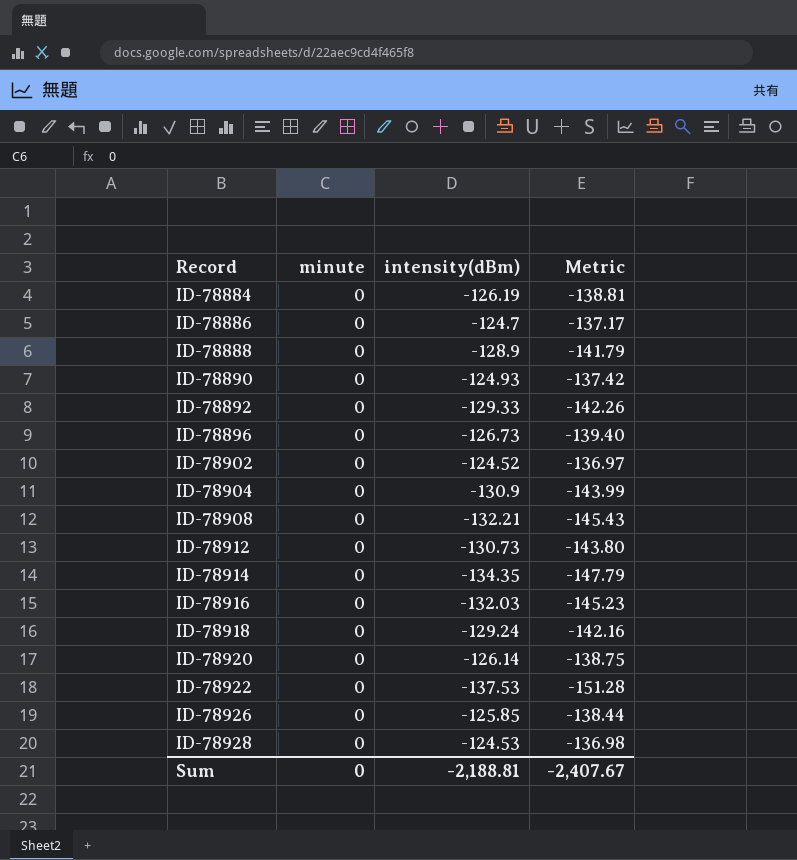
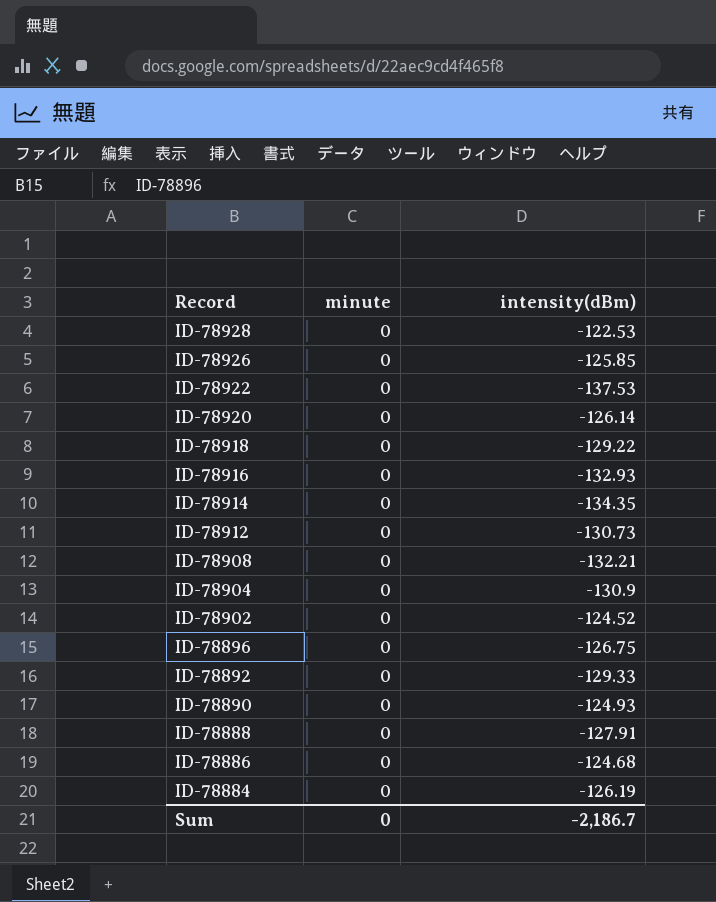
row order: Record ascending -> Record descending
column Metric | formula: [intensity(dBm)] * 1.1 -> none
ID-78928 | intensity(dBm): -124.53 -> -122.53
ID-78918 | intensity(dBm): -129.24 -> -129.22
ID-78916 | intensity(dBm): -132.03 -> -132.93
ID-78896 | intensity(dBm): -126.73 -> -126.75
ID-78888 | intensity(dBm): -128.9 -> -127.91
ID-78886 | intensity(dBm): -124.7 -> -124.68
Sum | intensity(dBm): -2,188.81 -> -2,186.7

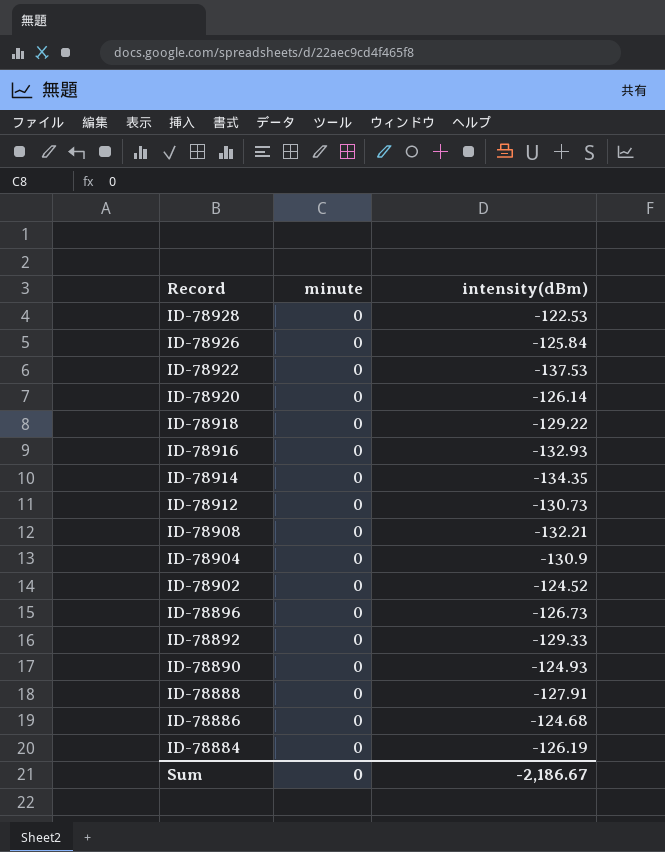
ID-78926 | intensity(dBm): -125.85 -> -125.84
ID-78896 | intensity(dBm): -126.75 -> -126.73
Sum | intensity(dBm): -2,186.7 -> -2,186.67

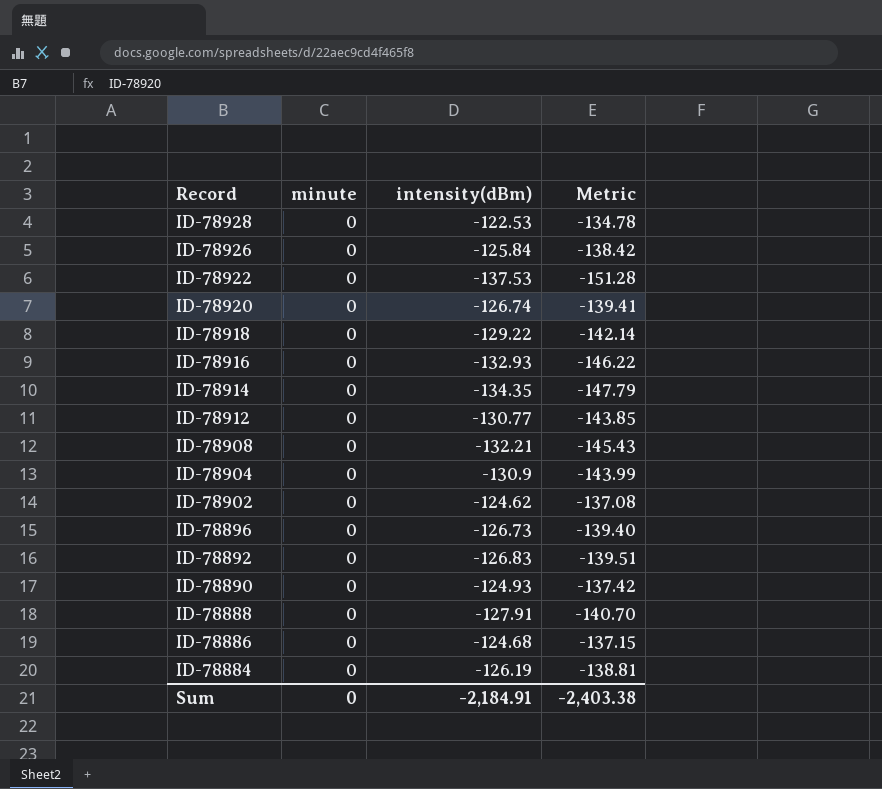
column Metric | formula: none -> [intensity(dBm)] * 1.1
ID-78920 | intensity(dBm): -126.14 -> -126.74
ID-78912 | intensity(dBm): -130.73 -> -130.77
ID-78902 | intensity(dBm): -124.52 -> -124.62
ID-78892 | intensity(dBm): -129.33 -> -126.83
Sum | intensity(dBm): -2,186.67 -> -2,184.91

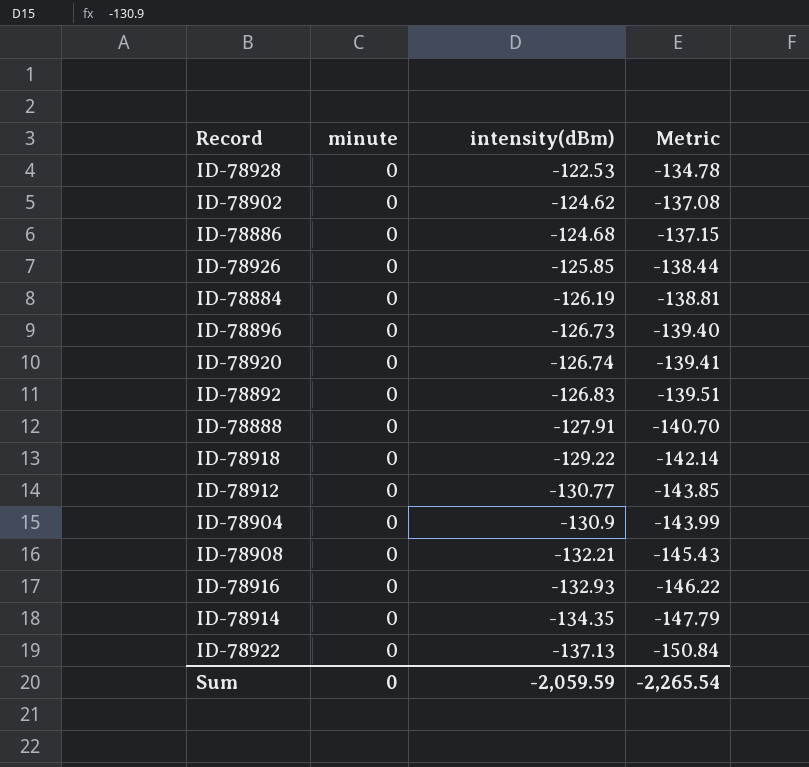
row order: Record descending -> intensity(dBm) descending
row ID-78890: 0 | -124.93 | -137.42 -> none
ID-78926 | intensity(dBm): -125.84 -> -125.85
ID-78926 | Metric: -138.42 -> -138.44
ID-78922 | intensity(dBm): -137.53 -> -137.13
ID-78922 | Metric: -151.28 -> -150.84
Sum | intensity(dBm): -2,184.91 -> -2,059.59
Sum | Metric: -2,403.38 -> -2,265.54

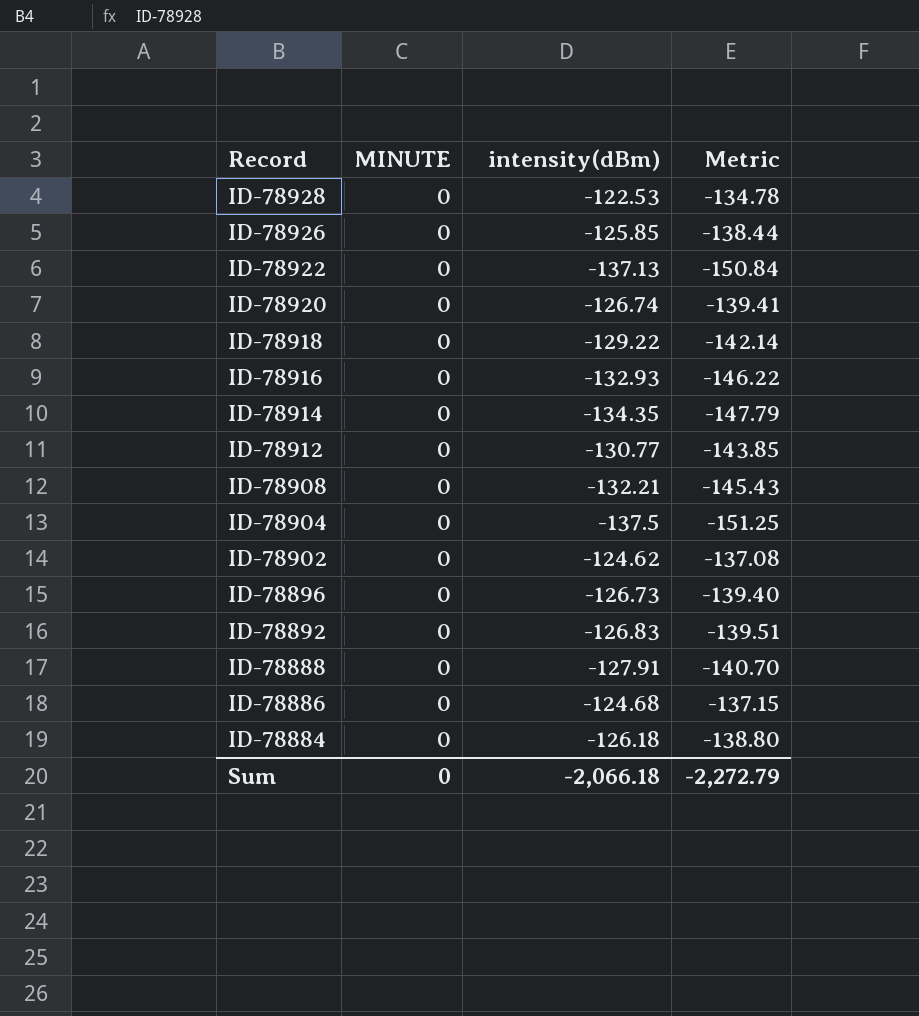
row order: intensity(dBm) descending -> Record descending
column name: minute -> MINUTE
ID-78904 | intensity(dBm): -130.9 -> -137.5
ID-78904 | Metric: -143.99 -> -151.25
ID-78884 | intensity(dBm): -126.19 -> -126.18
ID-78884 | Metric: -138.81 -> -138.80
Sum | intensity(dBm): -2,059.59 -> -2,066.18
Sum | Metric: -2,265.54 -> -2,272.79

